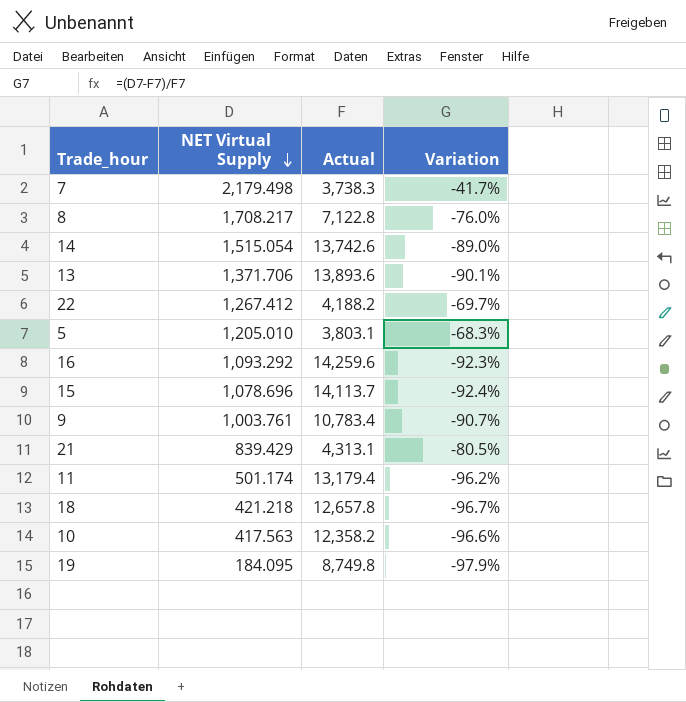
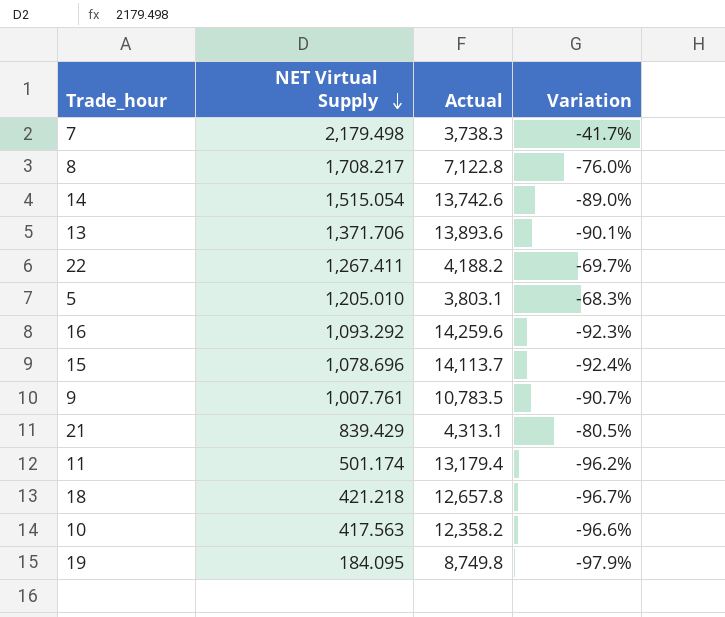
22 | NET Virtual Supply: 1,267.412 -> 1,267.411
9 | NET Virtual Supply: 1,003.761 -> 1,007.761
9 | Actual: 10,783.4 -> 10,783.5

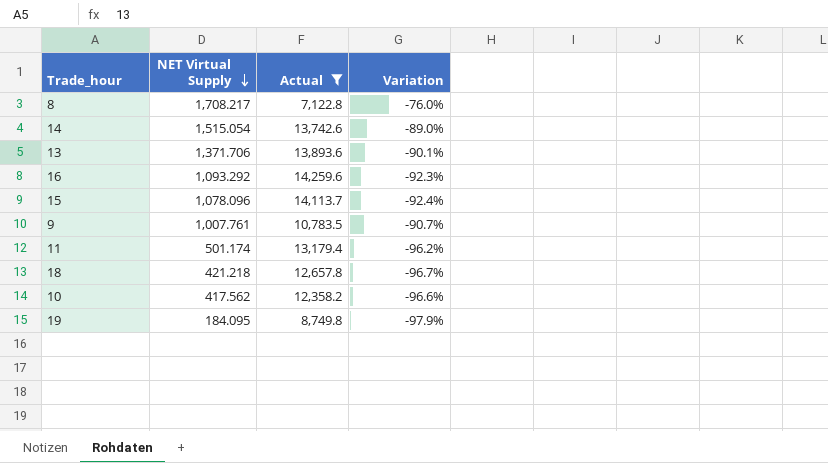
filter: none -> Actual >= 7,122.8
15 | NET Virtual Supply: 1,078.696 -> 1,078.096
10 | NET Virtual Supply: 417.563 -> 417.562

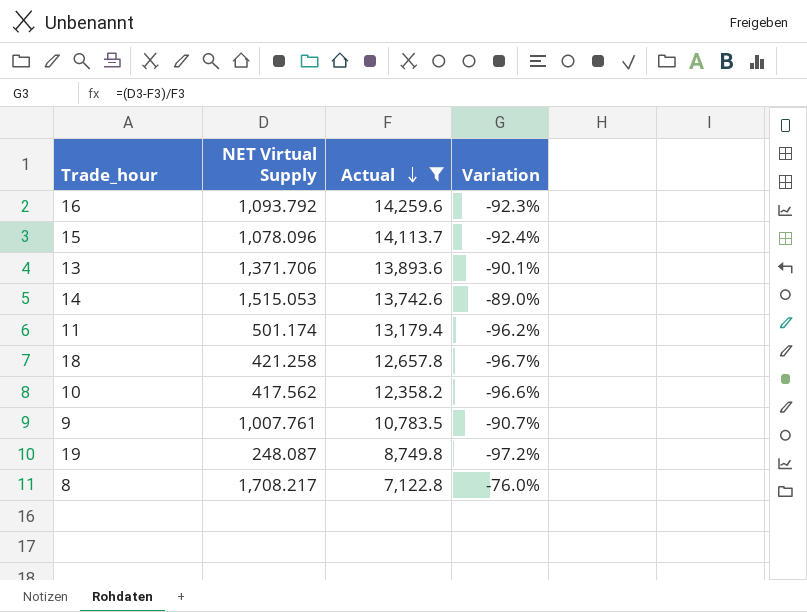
row order: NET Virtual Supply descending -> Actual descending
16 | NET Virtual Supply: 1,093.292 -> 1,093.792
14 | NET Virtual Supply: 1,515.054 -> 1,515.053
18 | NET Virtual Supply: 421.218 -> 421.258
19 | NET Virtual Supply: 184.095 -> 248.087
19 | Variation: -97.9% -> -97.2%

